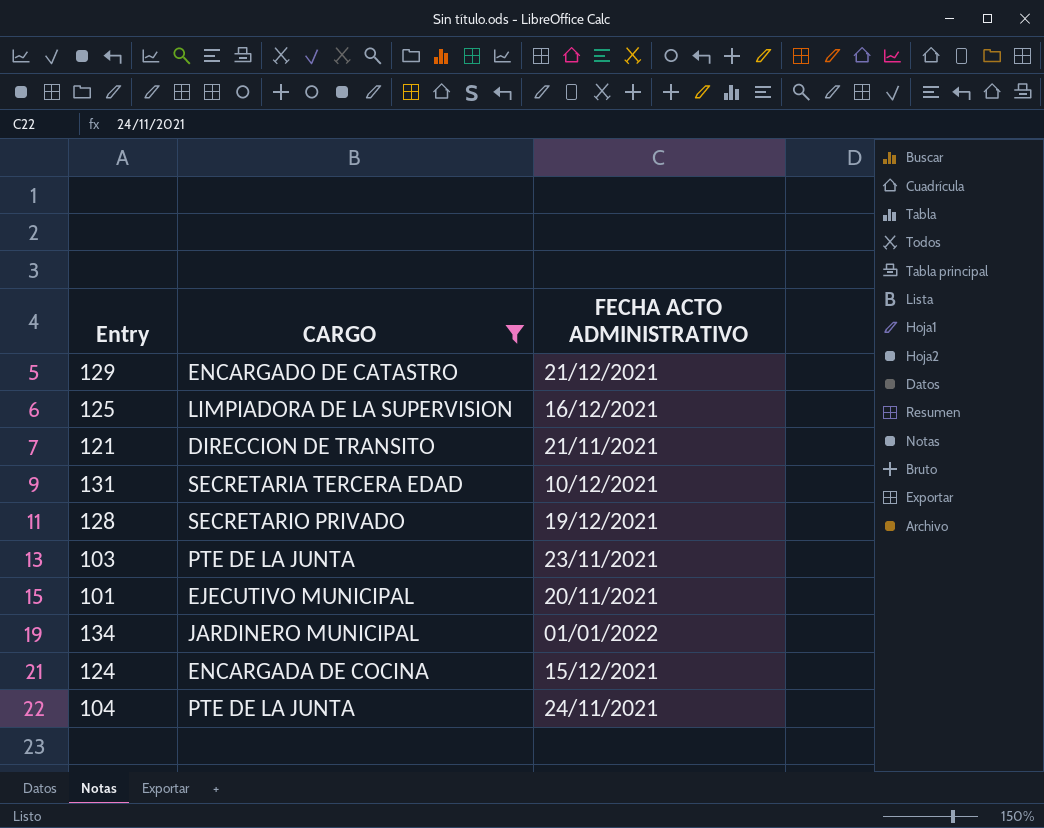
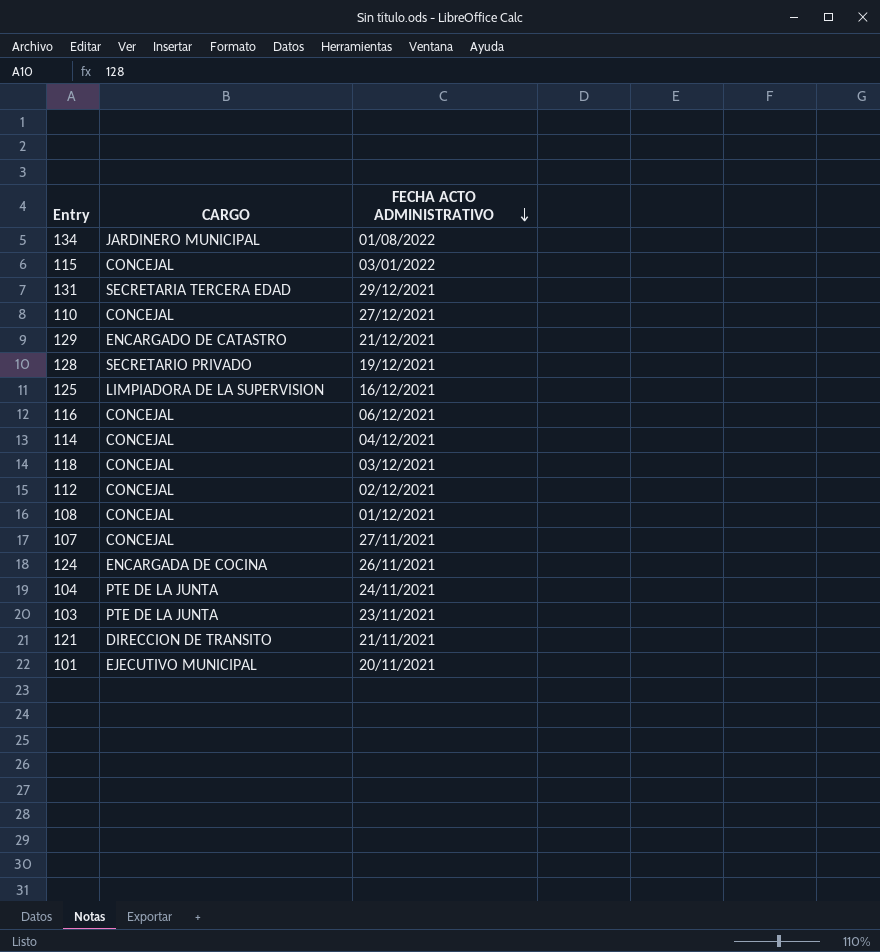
filter: CARGO != CONCEJAL -> none
row order: none -> FECHA ACTO ADMINISTRATIVO descending
134 | FECHA ACTO ADMINISTRATIVO: 01/01/2022 -> 01/08/2022
131 | FECHA ACTO ADMINISTRATIVO: 10/12/2021 -> 29/12/2021
124 | FECHA ACTO ADMINISTRATIVO: 15/12/2021 -> 26/11/2021

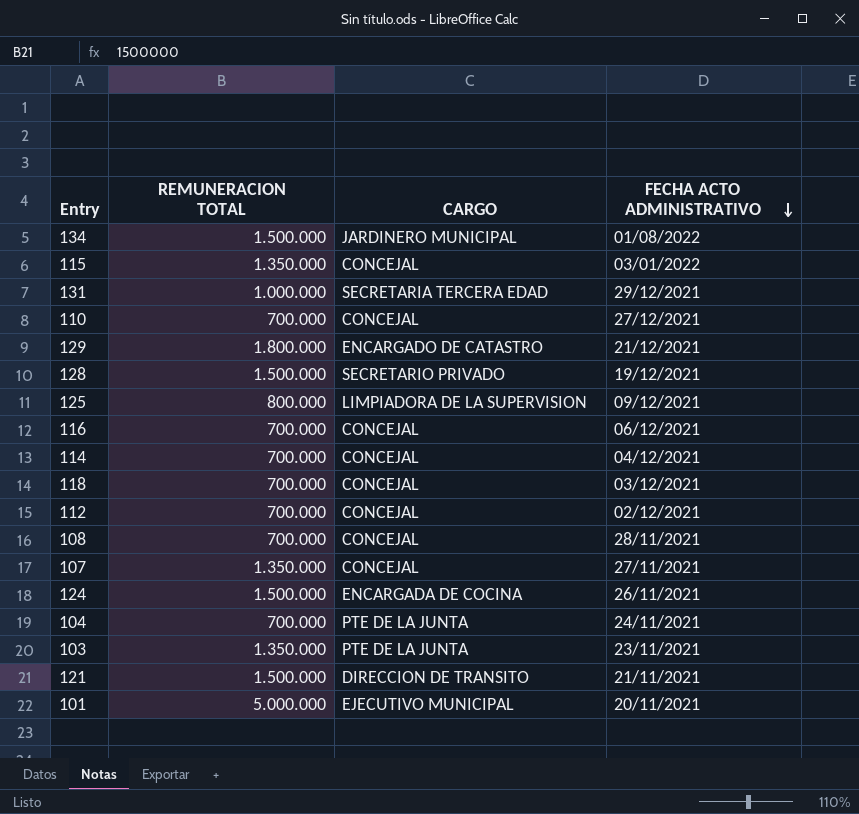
column REMUNERACION TOTAL | position: none -> 2
125 | FECHA ACTO ADMINISTRATIVO: 16/12/2021 -> 09/12/2021
108 | FECHA ACTO ADMINISTRATIVO: 01/12/2021 -> 28/11/2021

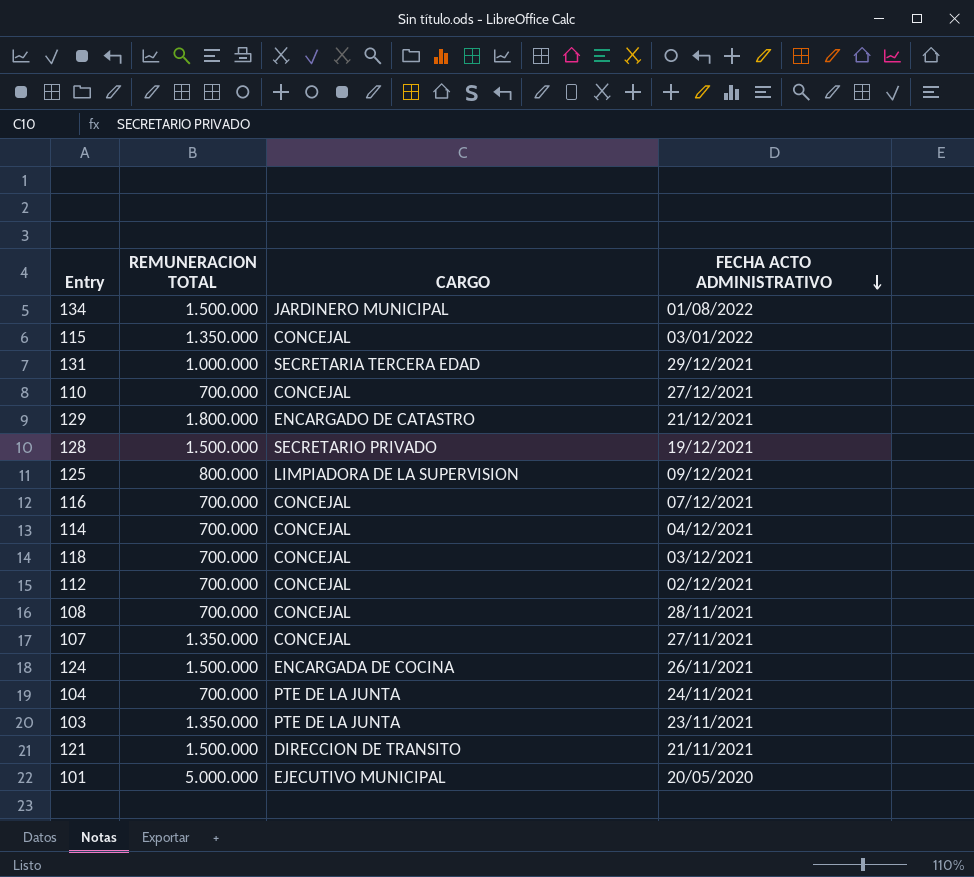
116 | FECHA ACTO ADMINISTRATIVO: 06/12/2021 -> 07/12/2021
101 | FECHA ACTO ADMINISTRATIVO: 20/11/2021 -> 20/05/2020

